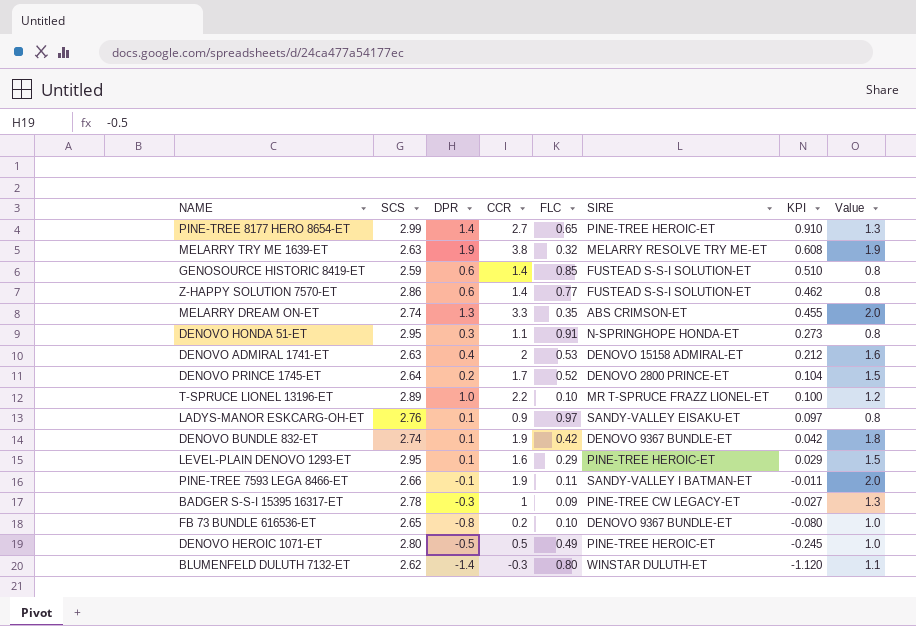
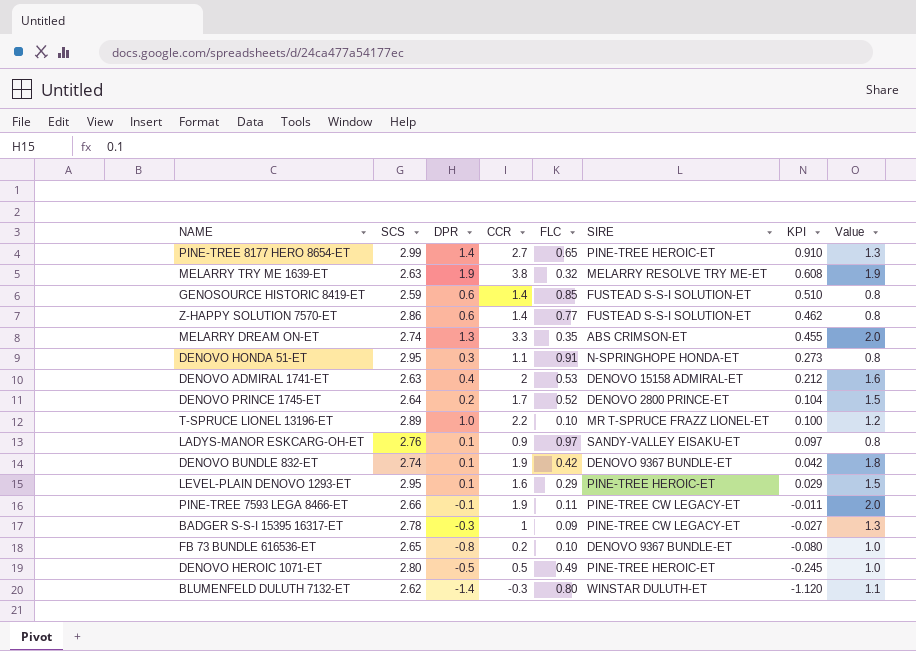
PINE-TREE 7593 LEGA 8466-ET | SIRE: SANDY-VALLEY I BATMAN-ET -> PINE-TREE CW LEGACY-ET

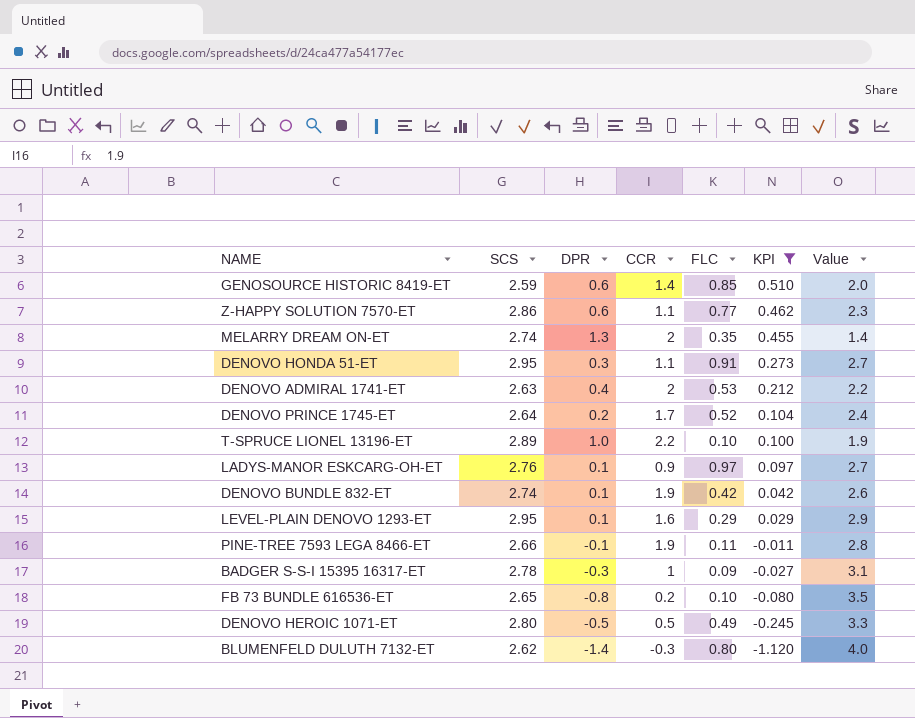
filter: none -> KPI <= 0.510
column SIRE | position: 6 -> none
column Value | formula: [CCR] - [DPR] -> [SCS] - [DPR]
Z-HAPPY SOLUTION 7570-ET | CCR: 1.4 -> 1.1
MELARRY DREAM ON-ET | CCR: 3.3 -> 2

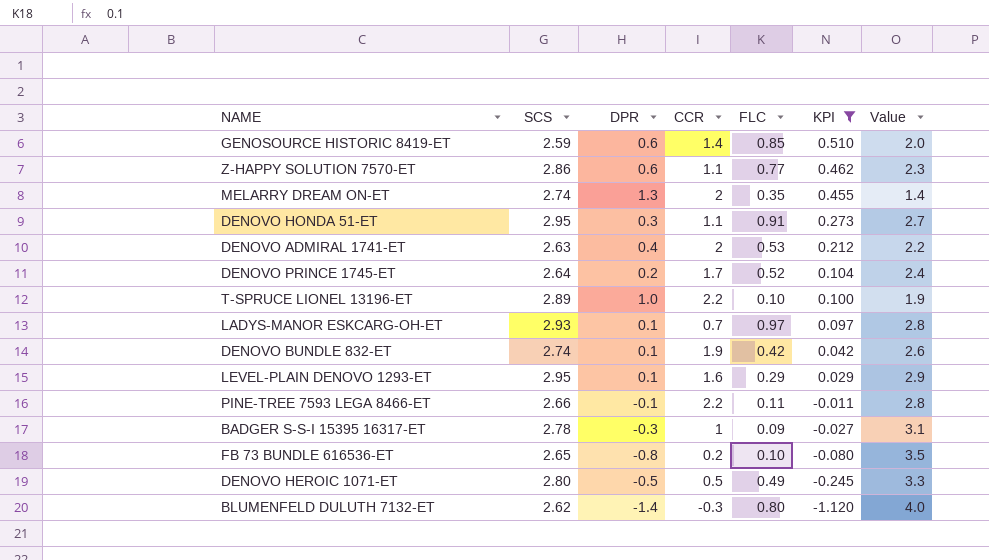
LADYS-MANOR ESKCARG-OH-ET | SCS: 2.76 -> 2.93
LADYS-MANOR ESKCARG-OH-ET | CCR: 0.9 -> 0.7
LADYS-MANOR ESKCARG-OH-ET | Value: 2.7 -> 2.8
PINE-TREE 7593 LEGA 8466-ET | CCR: 1.9 -> 2.2

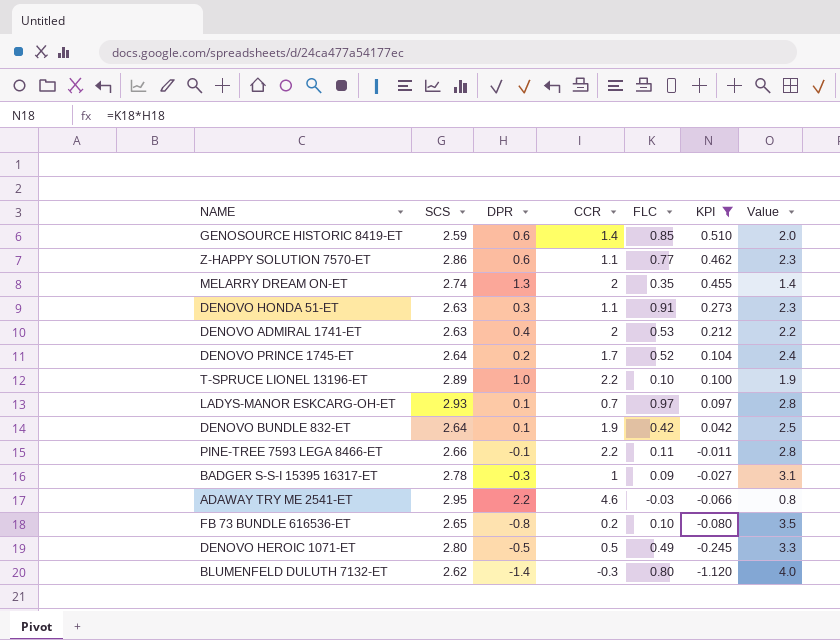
row LEVEL-PLAIN DENOVO 1293-ET: 2.95 | 0.1 | 1.6 | 0.29 | 0.029 | 2.9 -> none
DENOVO HONDA 51-ET | SCS: 2.95 -> 2.63
DENOVO HONDA 51-ET | Value: 2.7 -> 2.3
DENOVO BUNDLE 832-ET | SCS: 2.74 -> 2.64
DENOVO BUNDLE 832-ET | Value: 2.6 -> 2.5
row ADAWAY TRY ME 2541-ET: none -> 2.95 | 2.2 | 4.6 | -0.03 | -0.066 | 0.8

